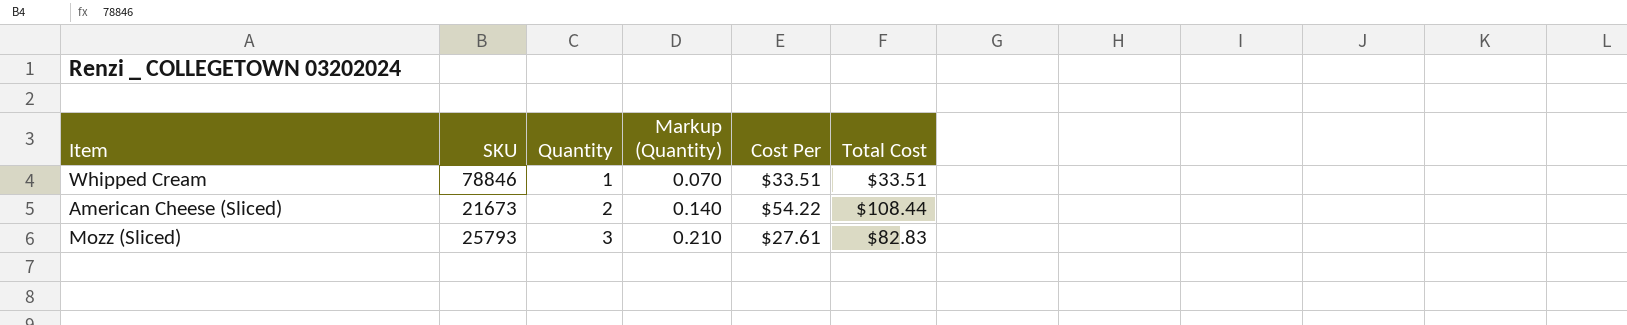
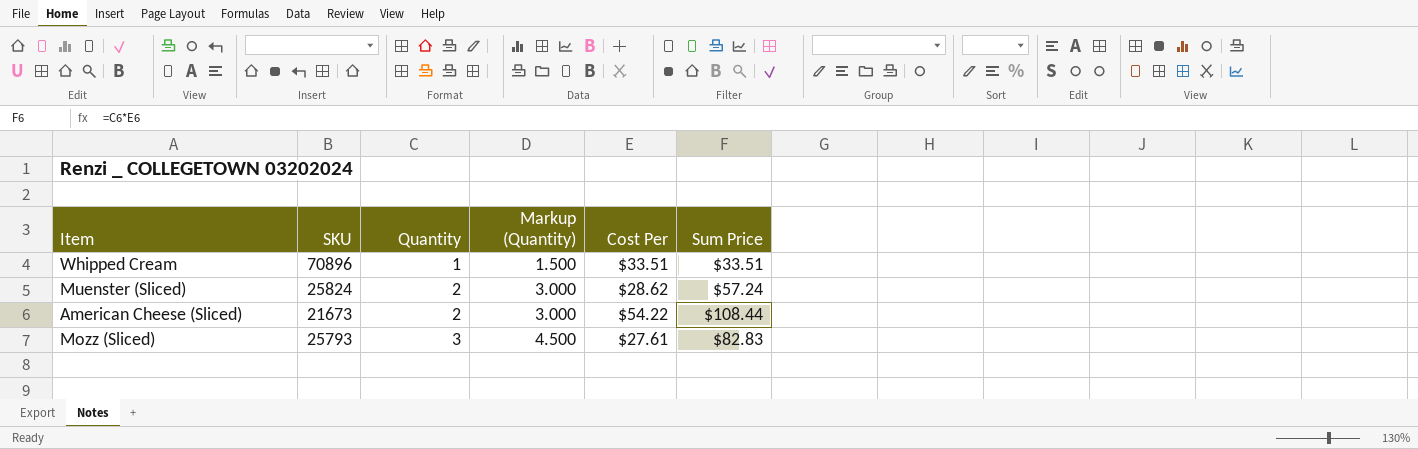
column Markup (Quantity) | formula: [Quantity] * 0.07 -> [Quantity] * 1.5
column name: Total Cost -> Sum Price
Whipped Cream | SKU: 78846 -> 70896
row Muenster (Sliced): none -> 25824 | 2 | 3.000 | $28.62 | $57.24

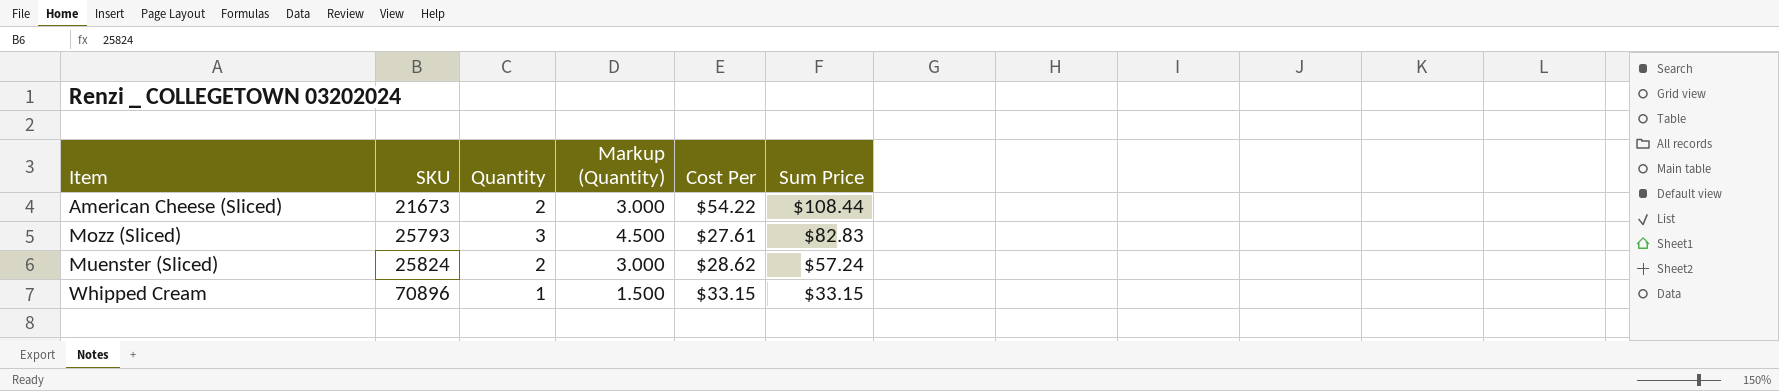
row order: Quantity ascending -> Item ascending
Whipped Cream | Cost Per: $33.51 -> $33.15
Whipped Cream | Sum Price: $33.51 -> $33.15

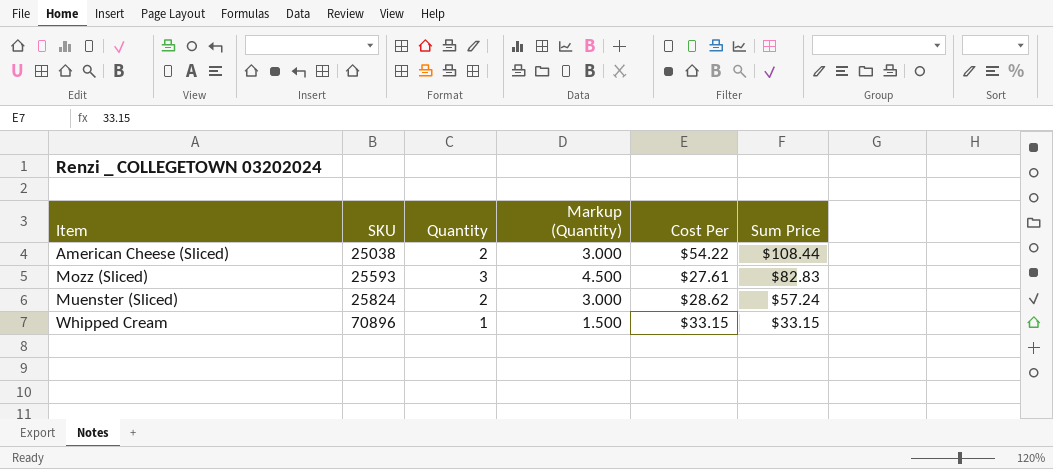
American Cheese (Sliced) | SKU: 21673 -> 25038
Mozz (Sliced) | SKU: 25793 -> 25593

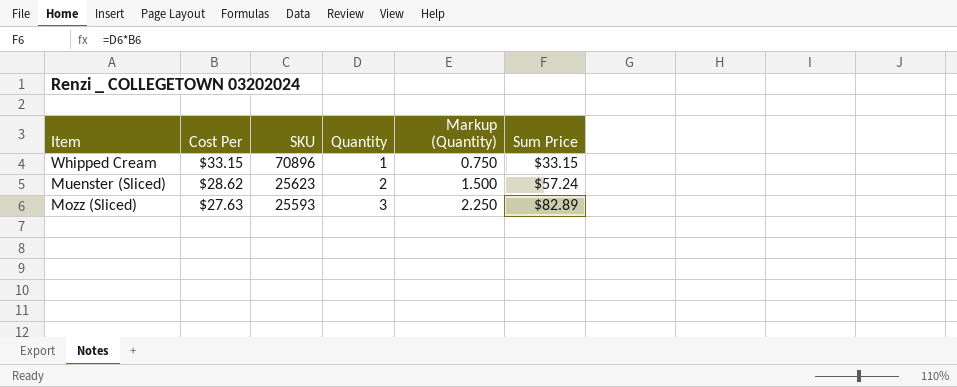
row order: Item ascending -> Item descending
column Cost Per | position: 5 -> 2
column Markup (Quantity) | formula: [Quantity] * 1.5 -> [Quantity] * 0.75
row American Cheese (Sliced): 25038 | 2 | 3.000 | $54.22 | $108.44 -> none
Muenster (Sliced) | SKU: 25824 -> 25623
Mozz (Sliced) | Cost Per: $27.61 -> $27.63
Mozz (Sliced) | Sum Price: $82.83 -> $82.89

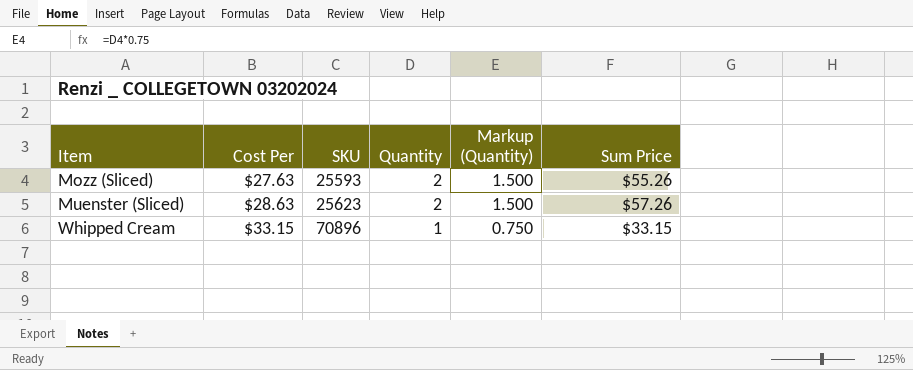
row order: Item descending -> Item ascending
Mozz (Sliced) | Quantity: 3 -> 2
Mozz (Sliced) | Markup (Quantity): 2.250 -> 1.500
Mozz (Sliced) | Sum Price: $82.89 -> $55.26
Muenster (Sliced) | Cost Per: $28.62 -> $28.63
Muenster (Sliced) | Sum Price: $57.24 -> $57.26

